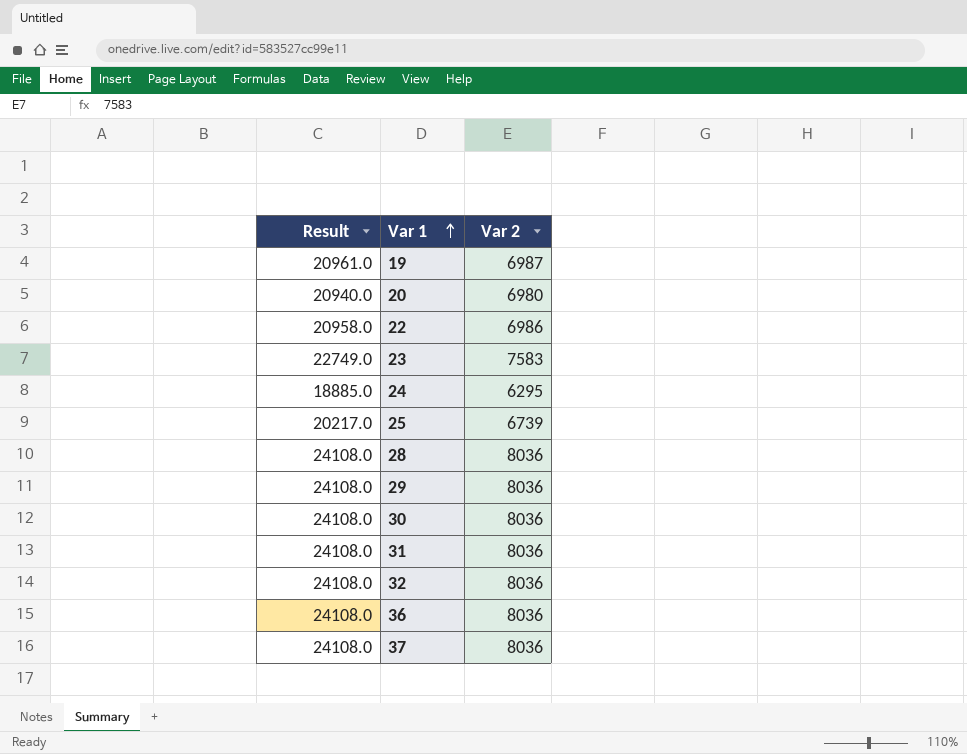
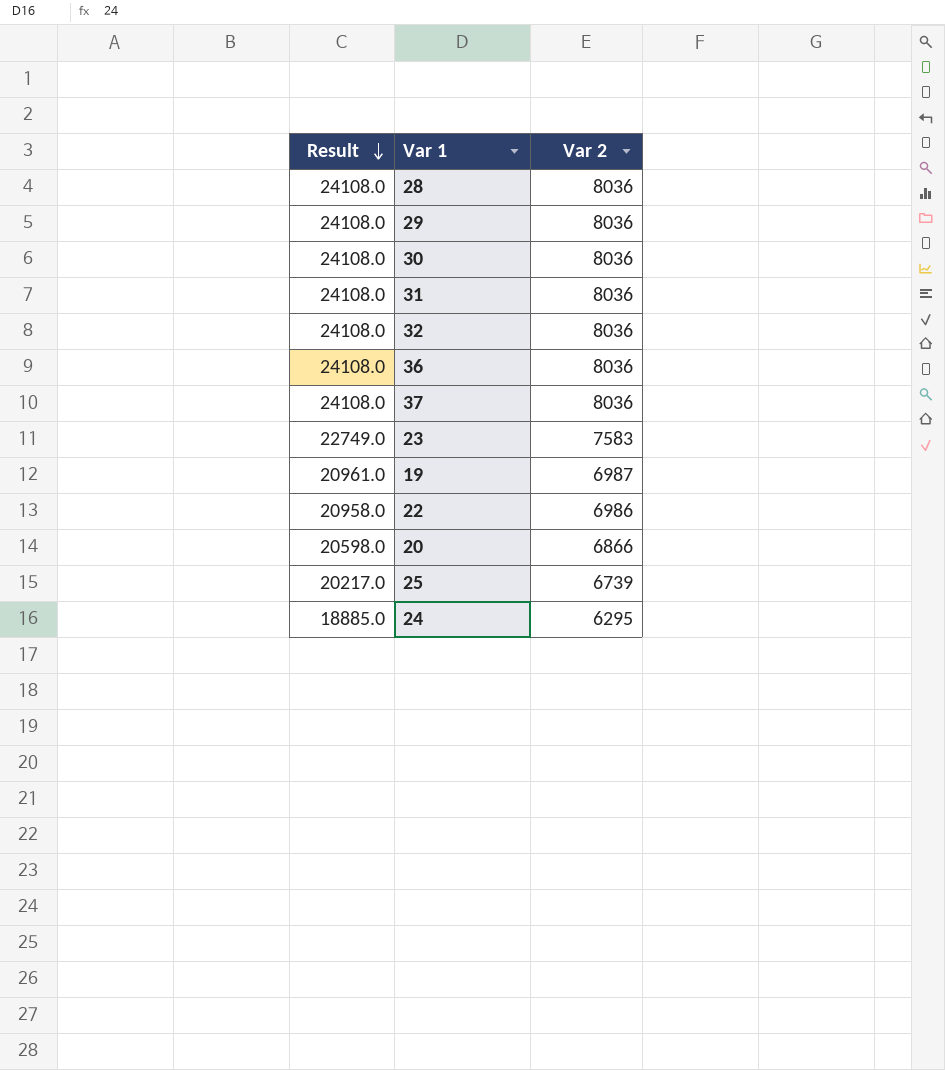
row order: Var 1 ascending -> Result descending
20 | Result: 20940.0 -> 20598.0
20 | Var 2: 6980 -> 6866

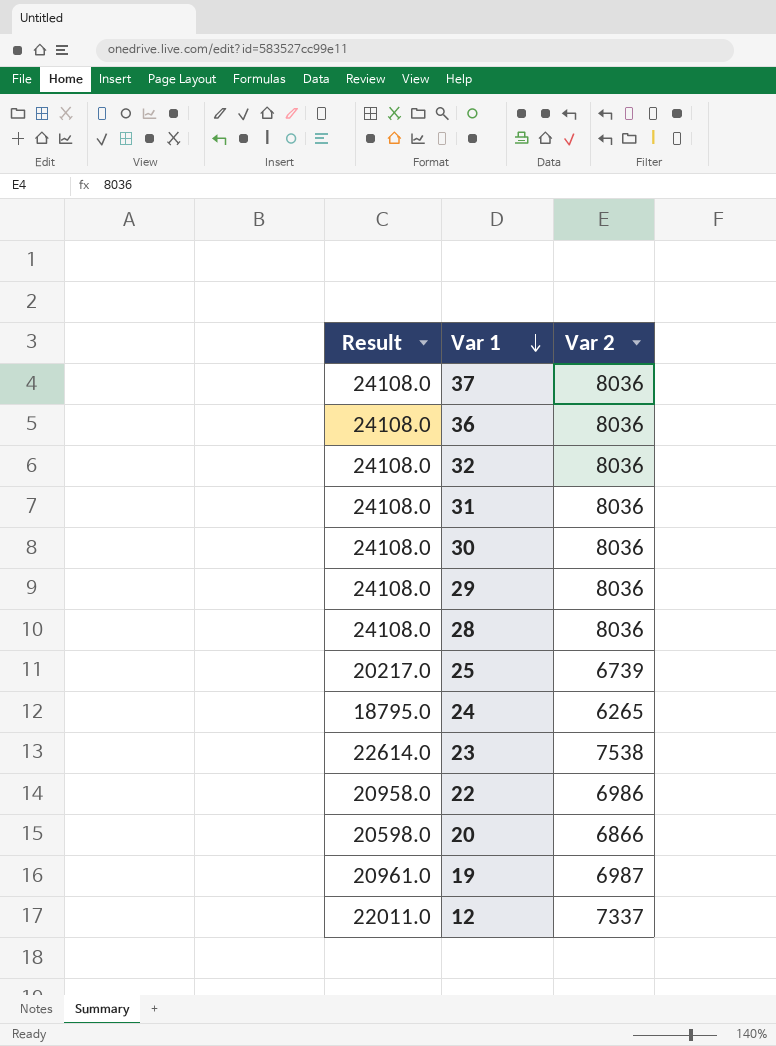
row order: Result descending -> Var 1 descending
24 | Result: 18885.0 -> 18795.0
24 | Var 2: 6295 -> 6265
23 | Result: 22749.0 -> 22614.0
23 | Var 2: 7583 -> 7538
row 12: none -> 22011.0 | 7337

